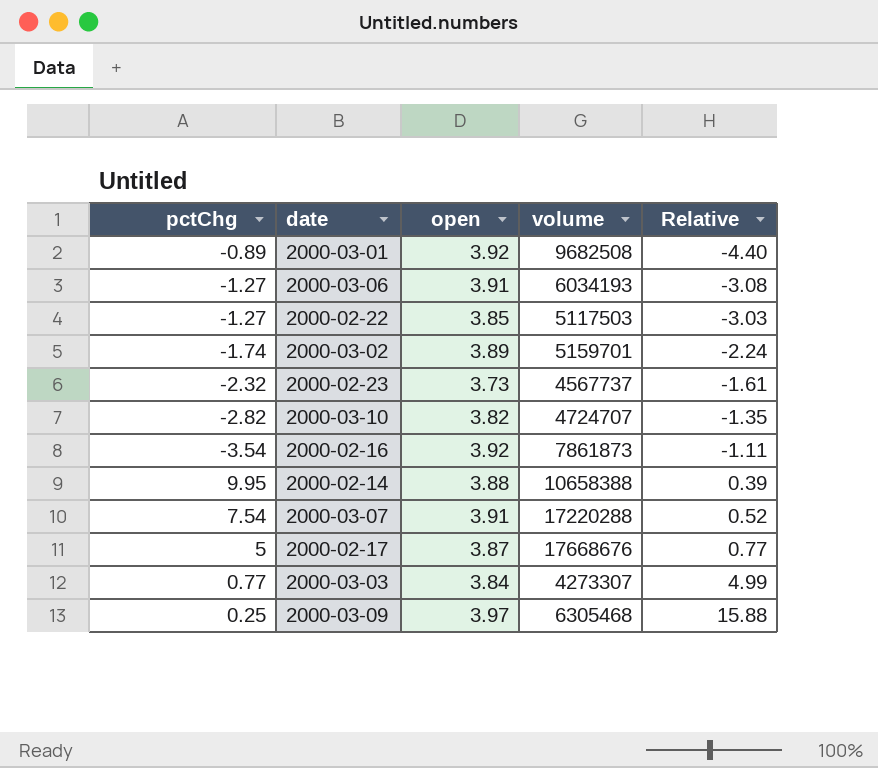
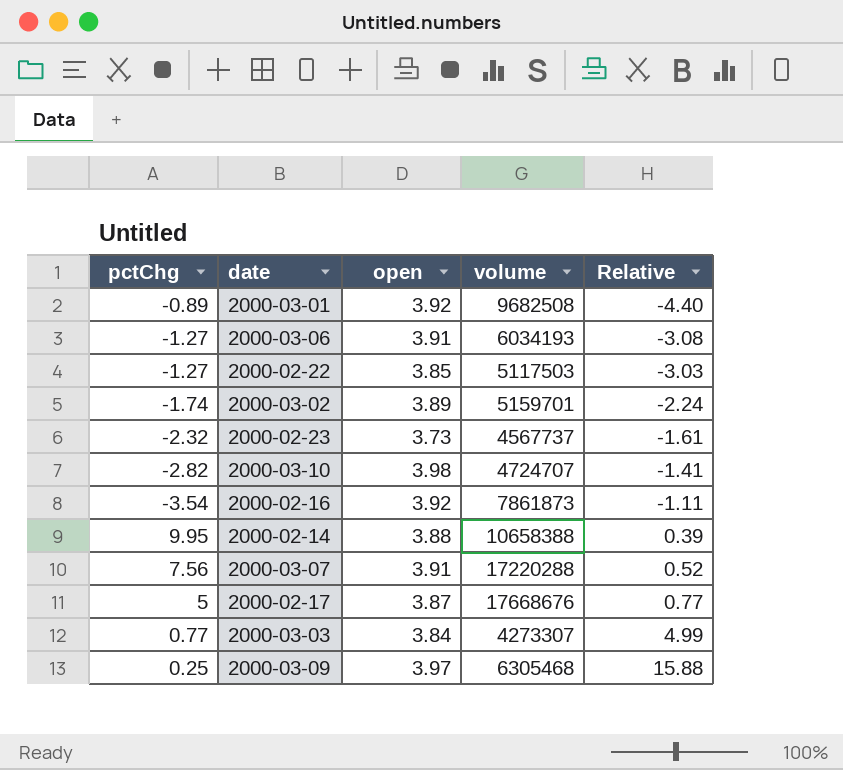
2000-03-10 | open: 3.82 -> 3.98
2000-03-10 | Relative: -1.35 -> -1.41
2000-03-07 | pctChg: 7.54 -> 7.56

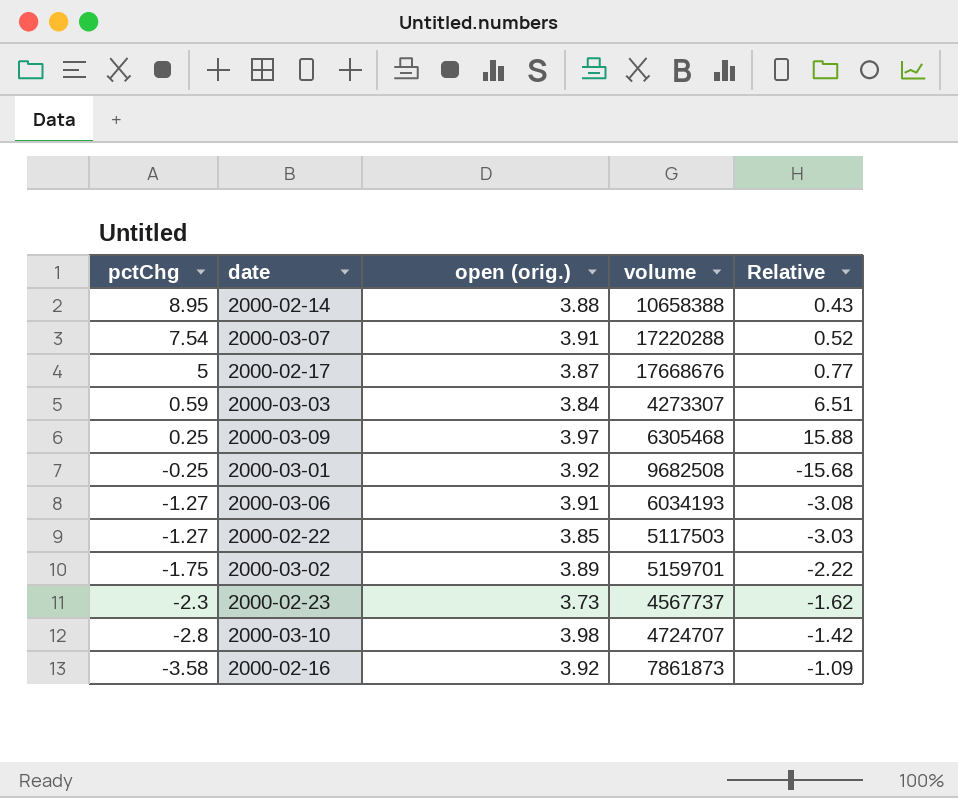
row order: Relative ascending -> pctChg descending
column name: open -> open (orig.)
2000-02-14 | pctChg: 9.95 -> 8.95
2000-02-14 | Relative: 0.39 -> 0.43
2000-03-07 | pctChg: 7.56 -> 7.54
2000-03-03 | pctChg: 0.77 -> 0.59
2000-03-03 | Relative: 4.99 -> 6.51
2000-03-01 | pctChg: -0.89 -> -0.25
2000-03-01 | Relative: -4.40 -> -15.68
2000-03-02 | pctChg: -1.74 -> -1.75
2000-03-02 | Relative: -2.24 -> -2.22
2000-02-23 | pctChg: -2.32 -> -2.3
2000-02-23 | Relative: -1.61 -> -1.62
2000-03-10 | pctChg: -2.82 -> -2.8
2000-03-10 | Relative: -1.41 -> -1.42
2000-02-16 | pctChg: -3.54 -> -3.58
2000-02-16 | Relative: -1.11 -> -1.09

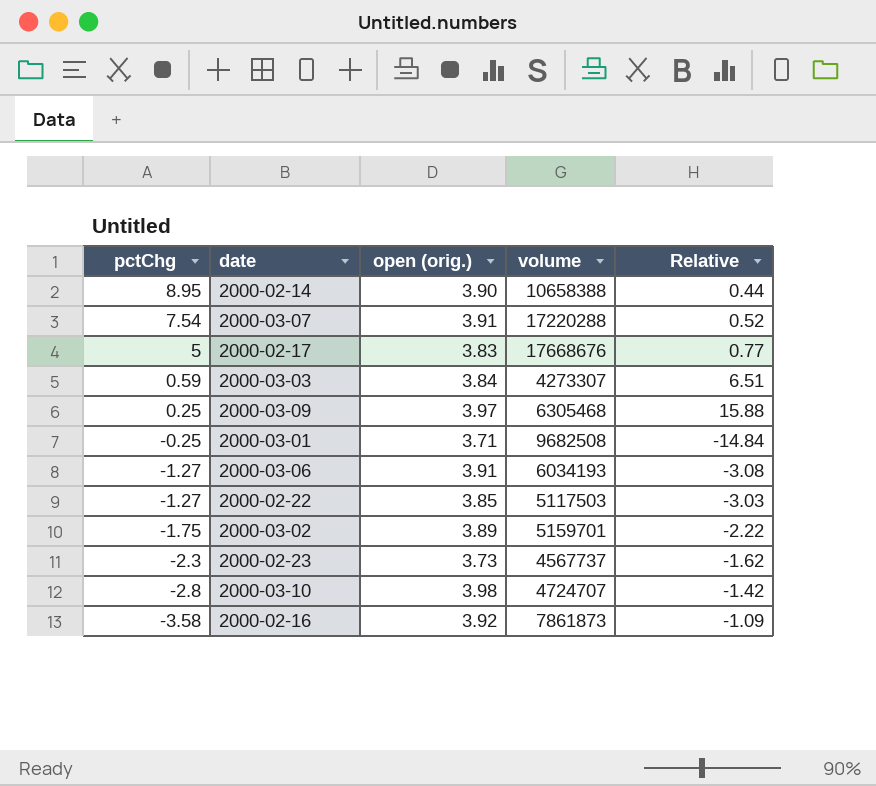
2000-02-14 | open (orig.): 3.88 -> 3.90
2000-02-14 | Relative: 0.43 -> 0.44
2000-02-17 | open (orig.): 3.87 -> 3.83
2000-03-01 | open (orig.): 3.92 -> 3.71
2000-03-01 | Relative: -15.68 -> -14.84

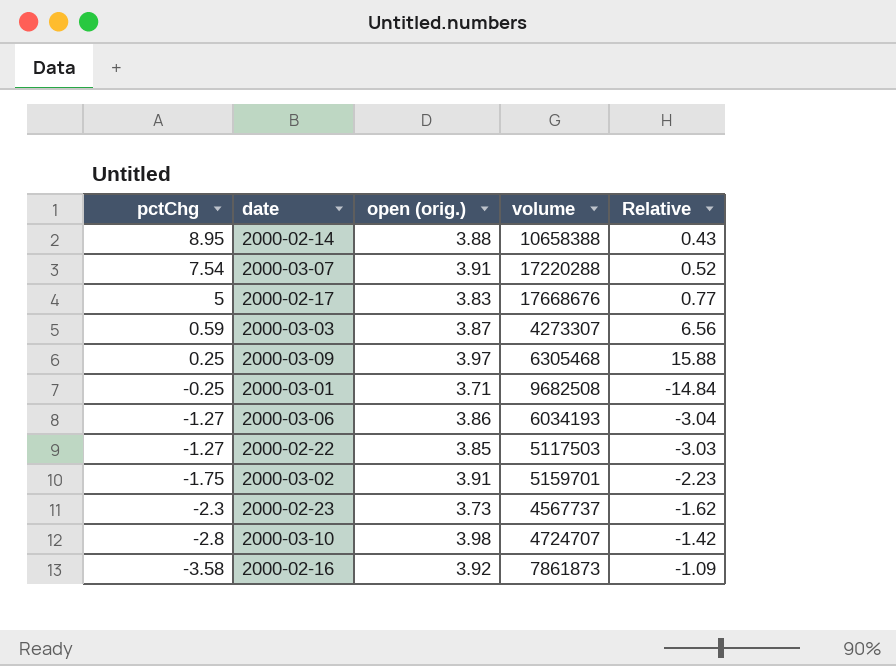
2000-02-14 | open (orig.): 3.90 -> 3.88
2000-02-14 | Relative: 0.44 -> 0.43
2000-03-03 | open (orig.): 3.84 -> 3.87
2000-03-03 | Relative: 6.51 -> 6.56
2000-03-06 | open (orig.): 3.91 -> 3.86
2000-03-06 | Relative: -3.08 -> -3.04
2000-03-02 | open (orig.): 3.89 -> 3.91
2000-03-02 | Relative: -2.22 -> -2.23

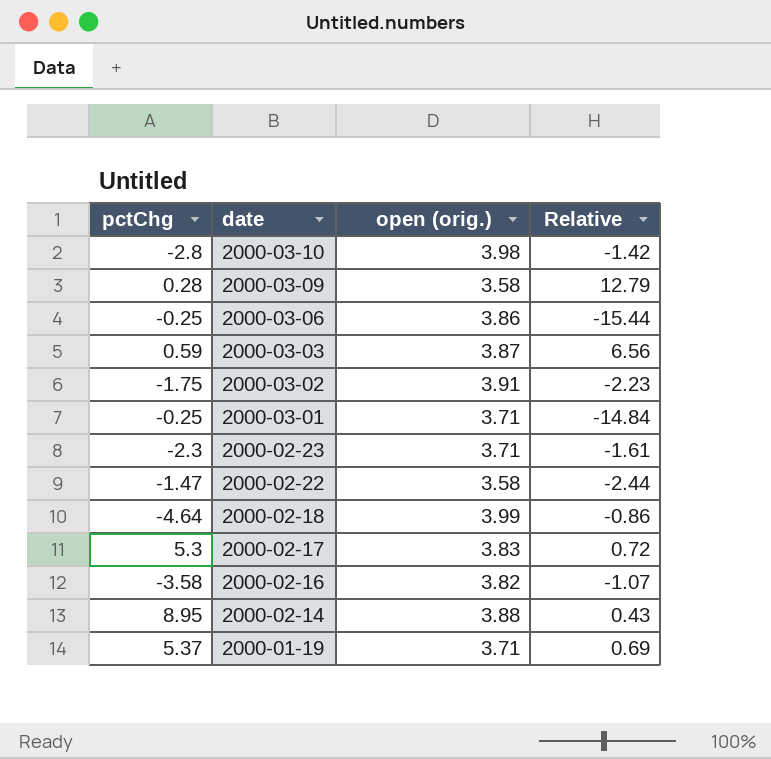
row order: pctChg descending -> date descending
column volume | position: 4 -> none
row 2000-03-07: 7.54 | 3.91 | 17220288 | 0.52 -> none
2000-03-09 | pctChg: 0.25 -> 0.28
2000-03-09 | open (orig.): 3.97 -> 3.58
2000-03-09 | Relative: 15.88 -> 12.79
2000-03-06 | pctChg: -1.27 -> -0.25
2000-03-06 | Relative: -3.04 -> -15.44
2000-02-23 | open (orig.): 3.73 -> 3.71
2000-02-23 | Relative: -1.62 -> -1.61
2000-02-22 | pctChg: -1.27 -> -1.47
2000-02-22 | open (orig.): 3.85 -> 3.58
2000-02-22 | Relative: -3.03 -> -2.44
row 2000-02-18: none -> -4.64 | 3.99 | -0.86
2000-02-17 | pctChg: 5 -> 5.3
2000-02-17 | Relative: 0.77 -> 0.72
2000-02-16 | open (orig.): 3.92 -> 3.82
2000-02-16 | Relative: -1.09 -> -1.07
row 2000-01-19: none -> 5.37 | 3.71 | 0.69

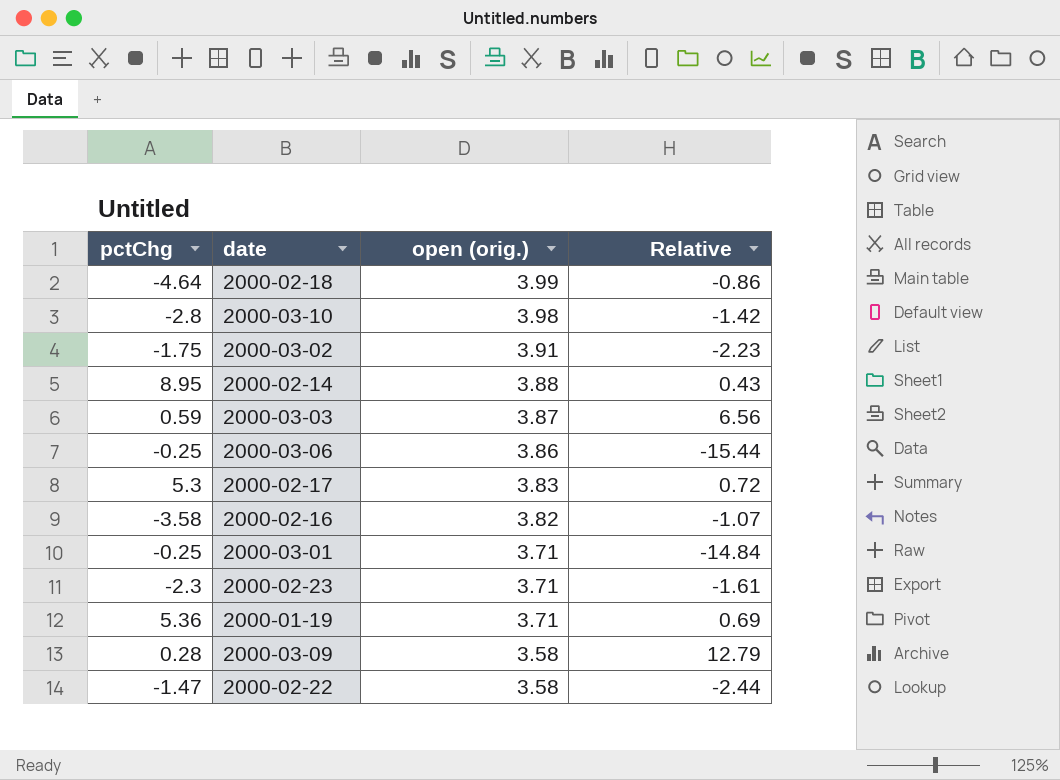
row order: date descending -> open (orig.) descending
2000-01-19 | pctChg: 5.37 -> 5.36

